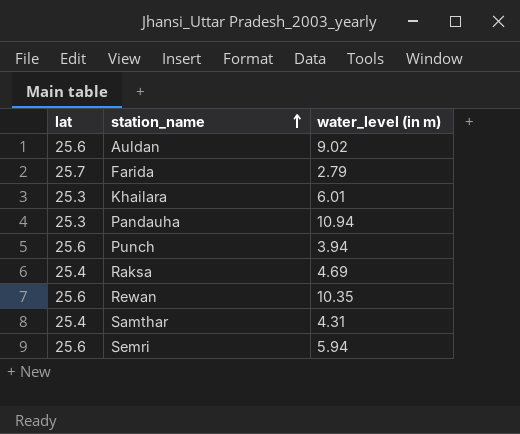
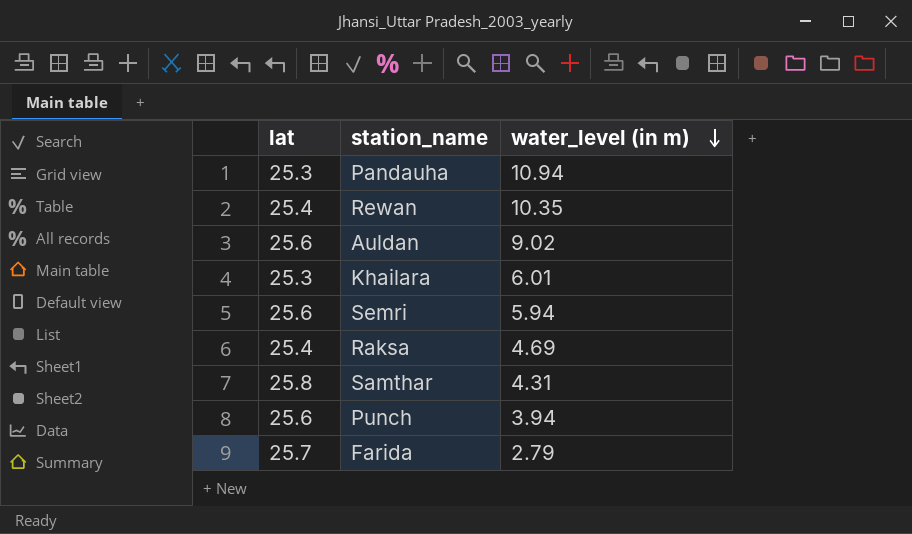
row order: station_name ascending -> water_level (in m) descending
Rewan | lat: 25.6 -> 25.4
Samthar | lat: 25.4 -> 25.8

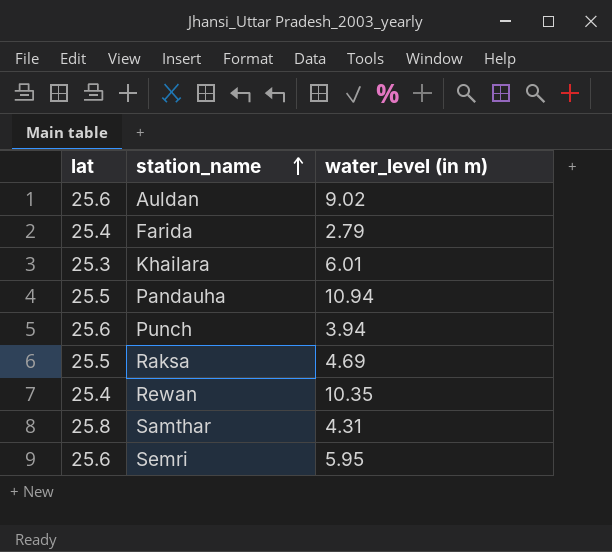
row order: water_level (in m) descending -> station_name ascending
Farida | lat: 25.7 -> 25.4
Pandauha | lat: 25.3 -> 25.5
Raksa | lat: 25.4 -> 25.5
Semri | water_level (in m): 5.94 -> 5.95

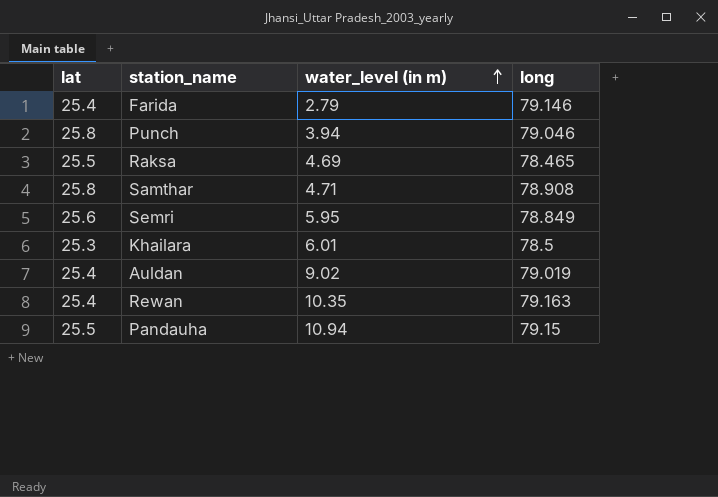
row order: station_name ascending -> water_level (in m) ascending
column long | position: none -> 4
Punch | lat: 25.6 -> 25.8
Samthar | water_level (in m): 4.31 -> 4.71
Auldan | lat: 25.6 -> 25.4

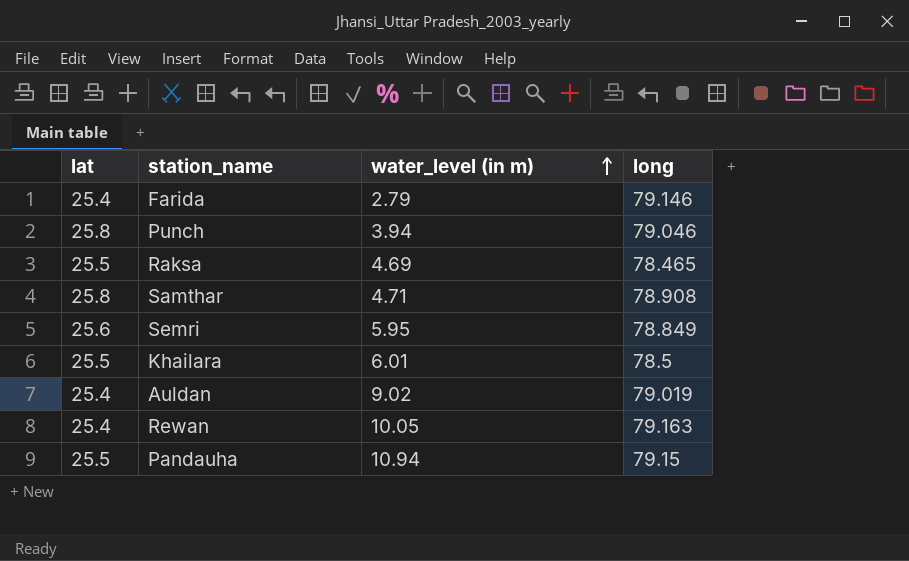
Khailara | lat: 25.3 -> 25.5
Rewan | water_level (in m): 10.35 -> 10.05

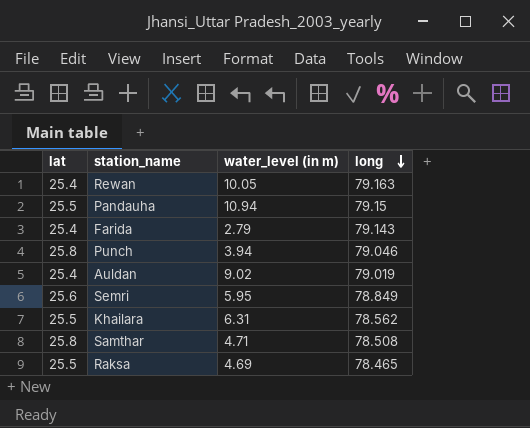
row order: water_level (in m) ascending -> long descending
Farida | long: 79.146 -> 79.143
Khailara | water_level (in m): 6.01 -> 6.31
Khailara | long: 78.5 -> 78.562
Samthar | long: 78.908 -> 78.508

